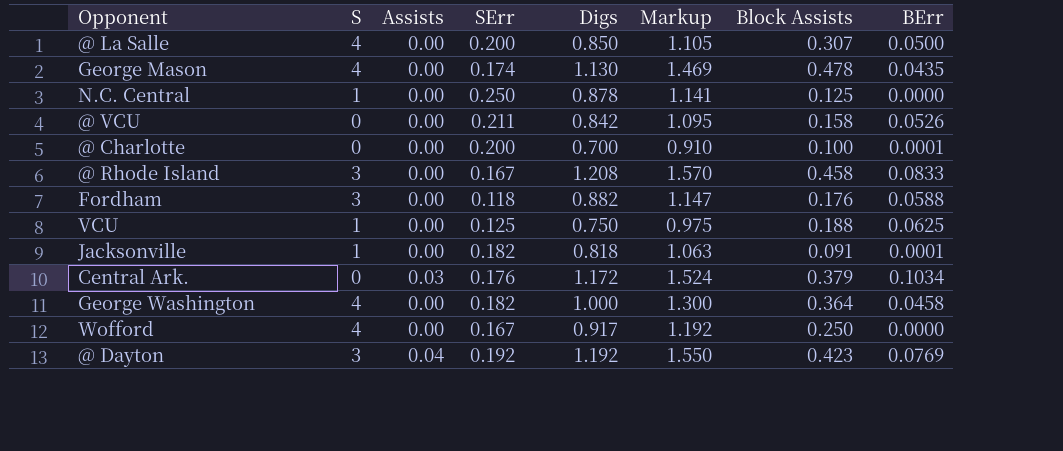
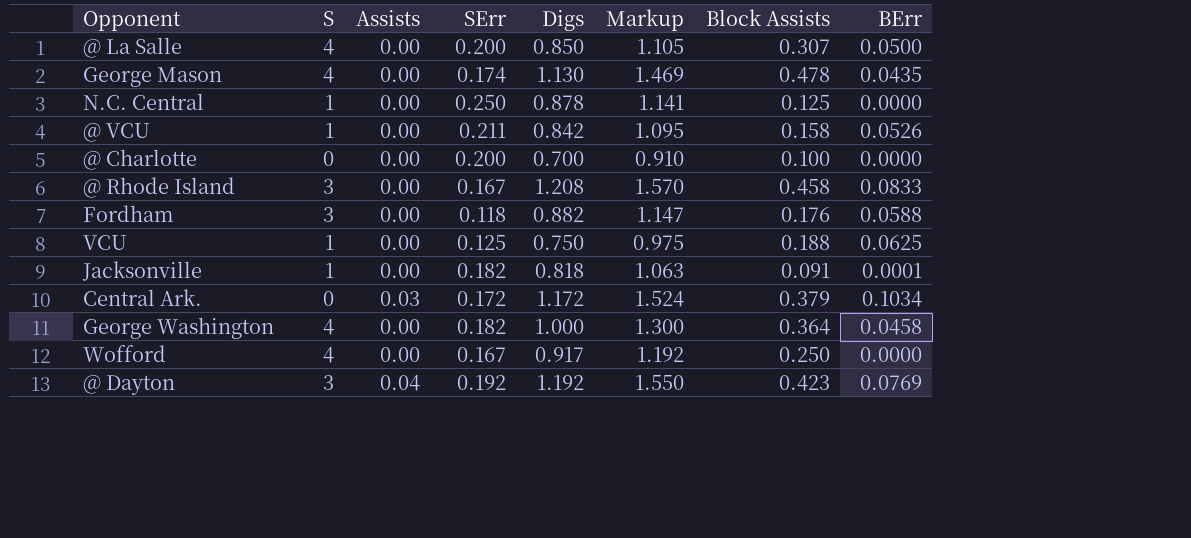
@ VCU | S: 0 -> 1
@ Charlotte | BErr: 0.0001 -> 0.0000
Central Ark. | SErr: 0.176 -> 0.172

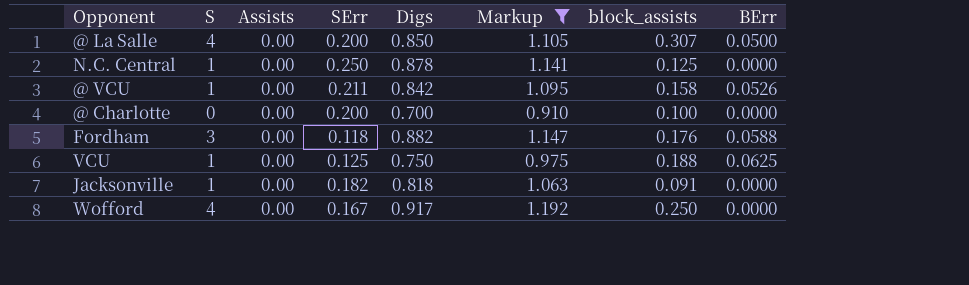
filter: none -> Markup <= 1.192
column name: Block Assists -> block_assists
Jacksonville | BErr: 0.0001 -> 0.0000

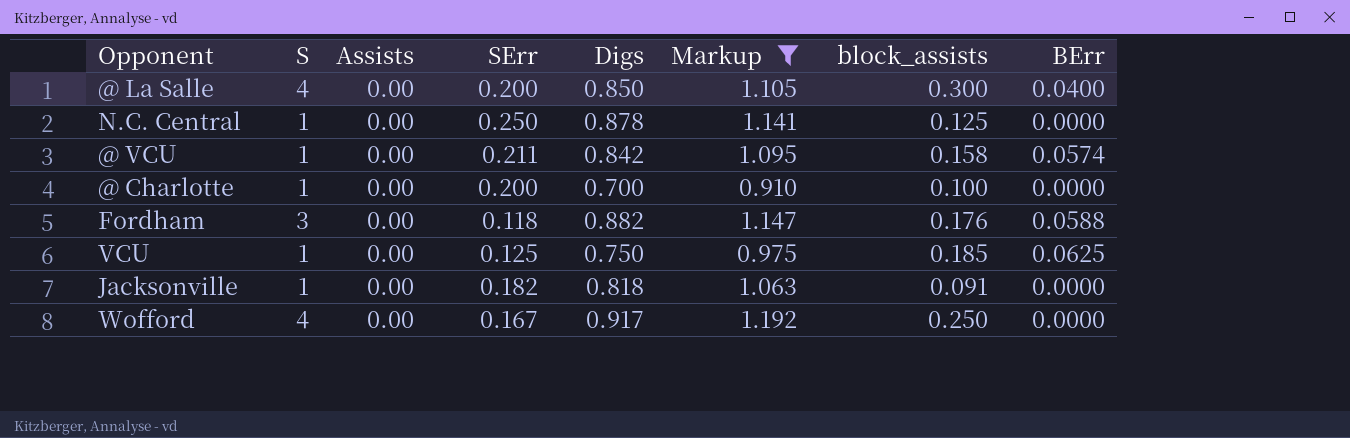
@ La Salle | block_assists: 0.307 -> 0.300
@ La Salle | BErr: 0.0500 -> 0.0400
@ VCU | BErr: 0.0526 -> 0.0574
@ Charlotte | S: 0 -> 1
VCU | block_assists: 0.188 -> 0.185

